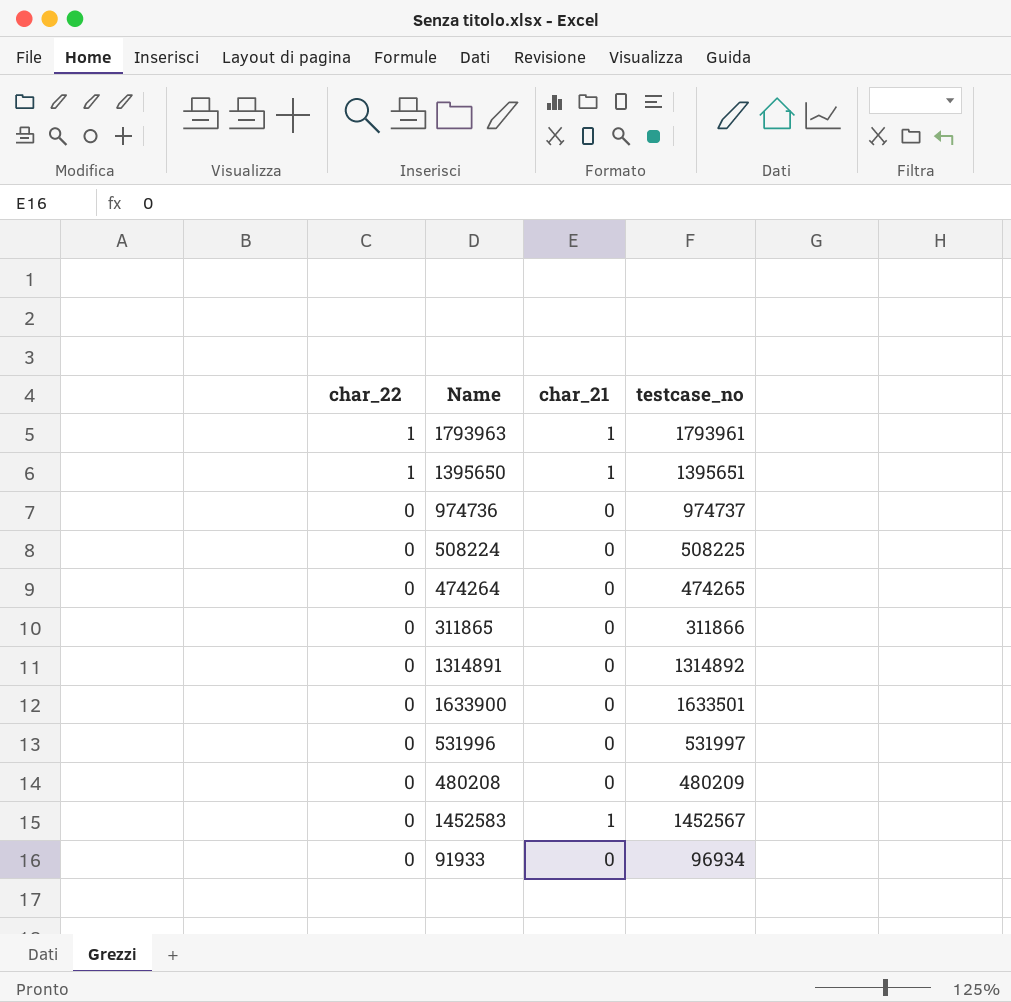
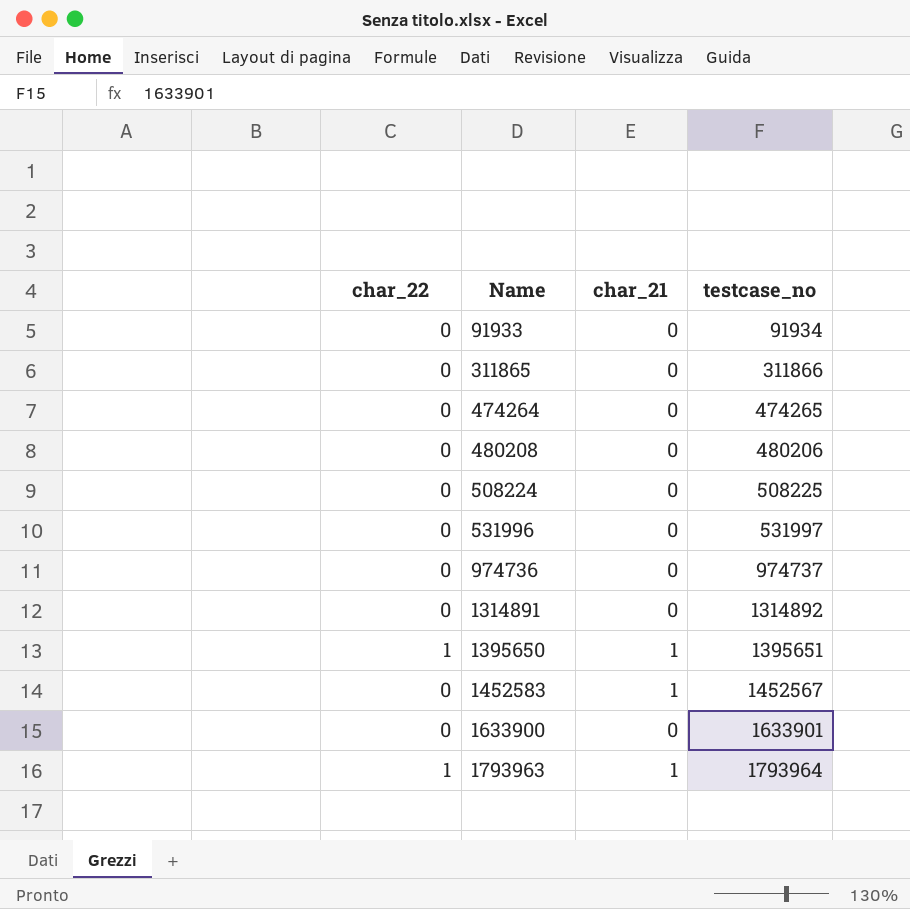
row order: char_22 descending -> Name ascending
91933 | testcase_no: 96934 -> 91934
480208 | testcase_no: 480209 -> 480206
1633900 | testcase_no: 1633501 -> 1633901
1793963 | testcase_no: 1793961 -> 1793964

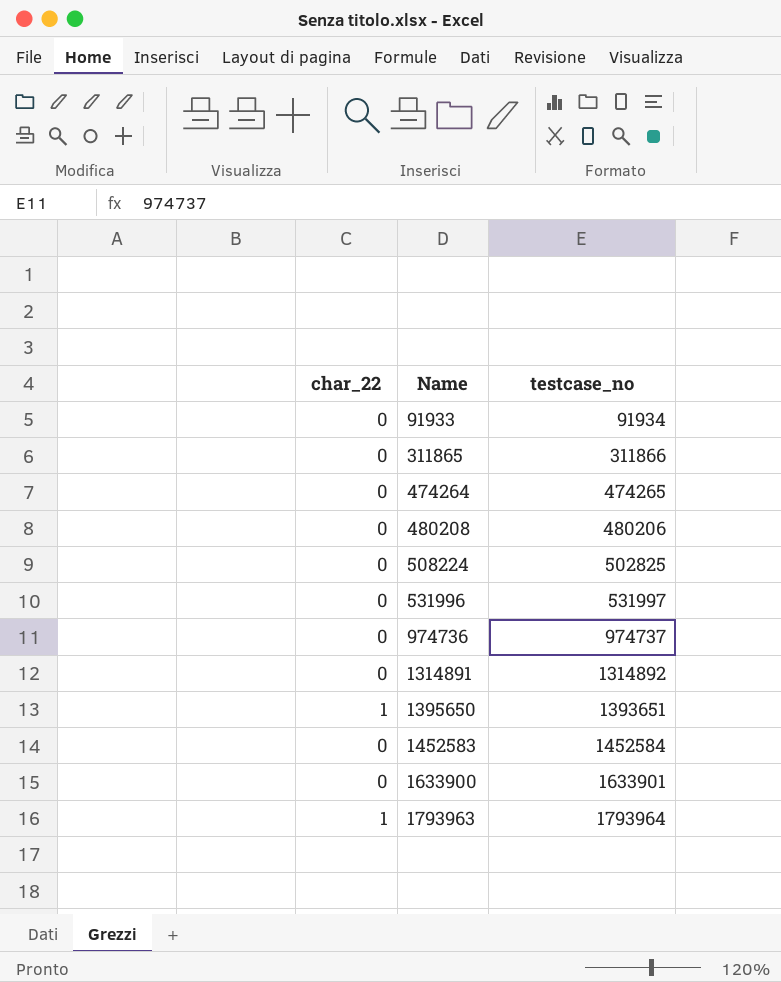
column char_21 | position: 3 -> none
508224 | testcase_no: 508225 -> 502825
1395650 | testcase_no: 1395651 -> 1393651
1452583 | testcase_no: 1452567 -> 1452584

